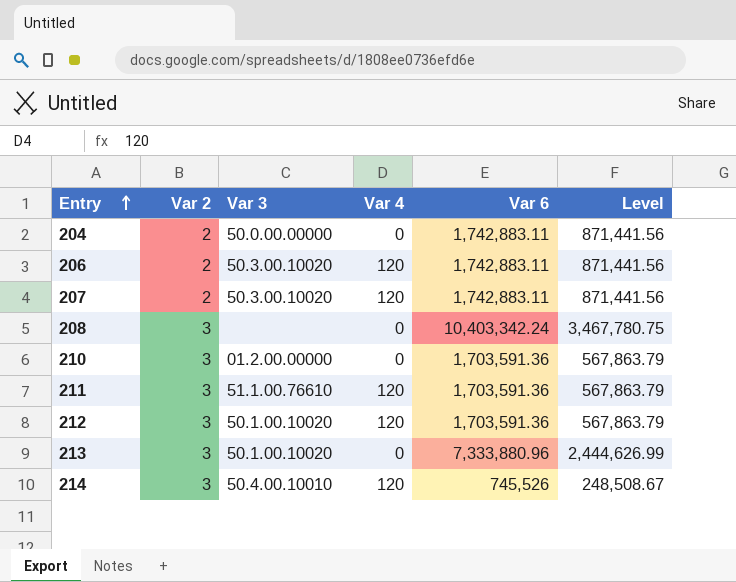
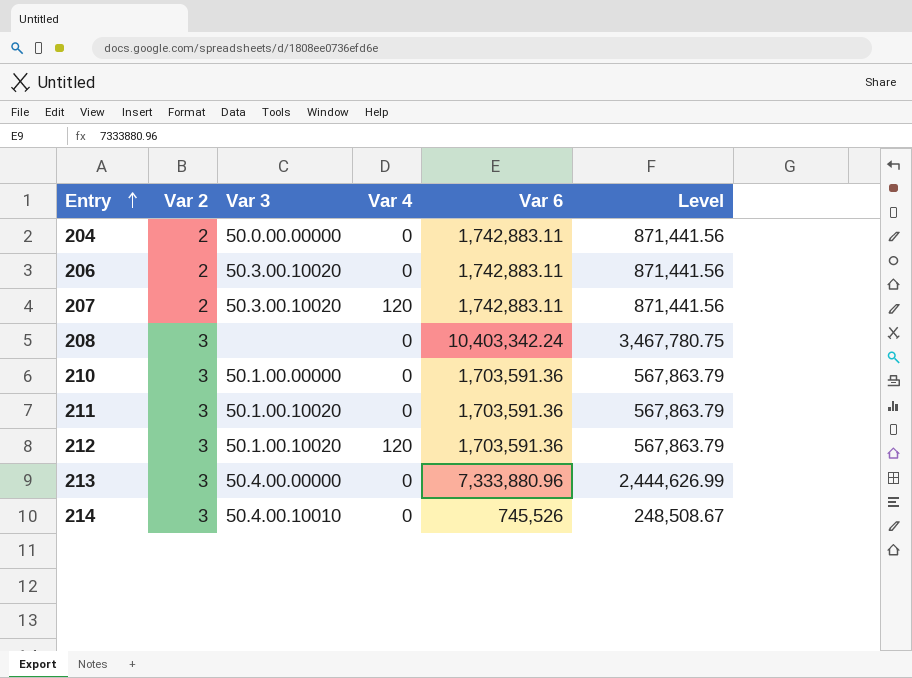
206 | Var 4: 120 -> 0
210 | Var 3: 01.2.00.00000 -> 50.1.00.00000
211 | Var 3: 51.1.00.76610 -> 50.1.00.10020
211 | Var 4: 120 -> 0
213 | Var 3: 50.1.00.10020 -> 50.4.00.00000
214 | Var 4: 120 -> 0

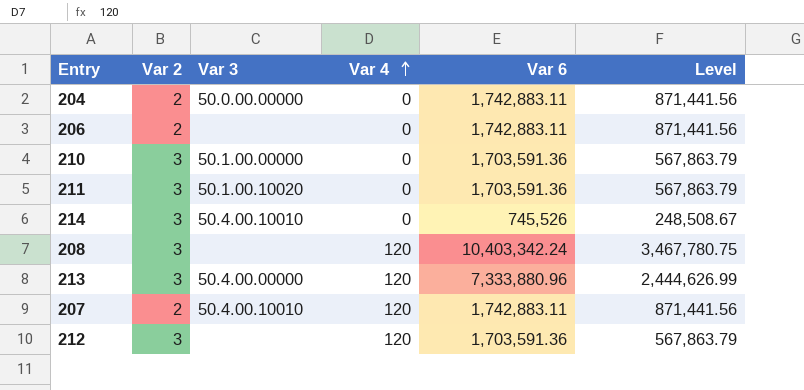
row order: Entry ascending -> Var 4 ascending
206 | Var 3: 50.3.00.10020 -> none
208 | Var 4: 0 -> 120
213 | Var 4: 0 -> 120
207 | Var 3: 50.3.00.10020 -> 50.4.00.10010
212 | Var 3: 50.1.00.10020 -> none

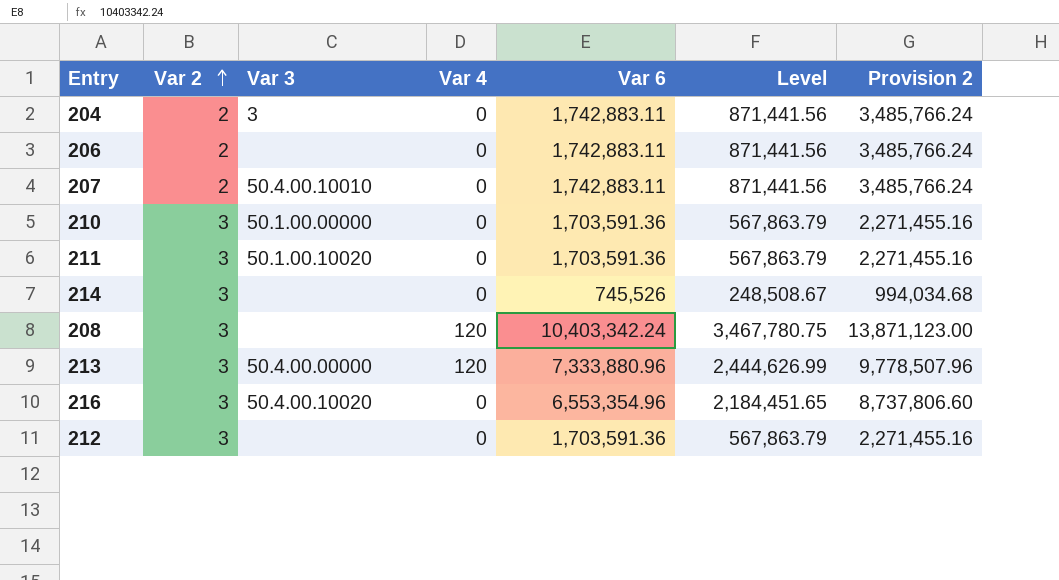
row order: Var 4 ascending -> Var 2 ascending
column Provision 2 | formula: none -> [Level] * 4
204 | Var 3: 50.0.00.00000 -> 3
207 | Var 4: 120 -> 0
214 | Var 3: 50.4.00.10010 -> none
row 216: none -> 3 | 50.4.00.10020 | 0 | 6,553,354.96 | 2,184,451.65 | 8,737,806.60
212 | Var 4: 120 -> 0

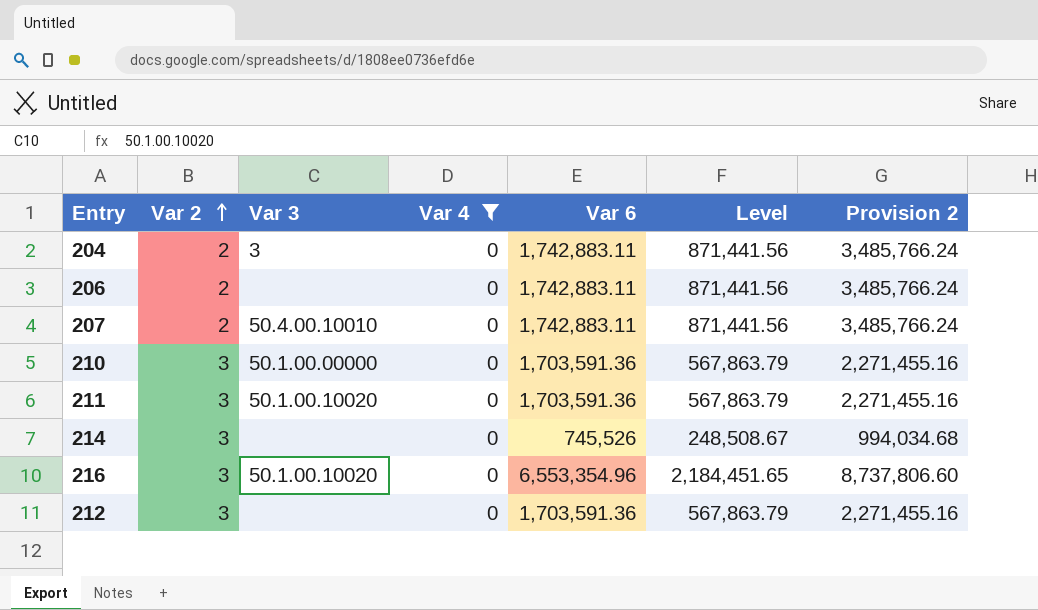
filter: none -> Var 4 = 0
216 | Var 3: 50.4.00.10020 -> 50.1.00.10020

